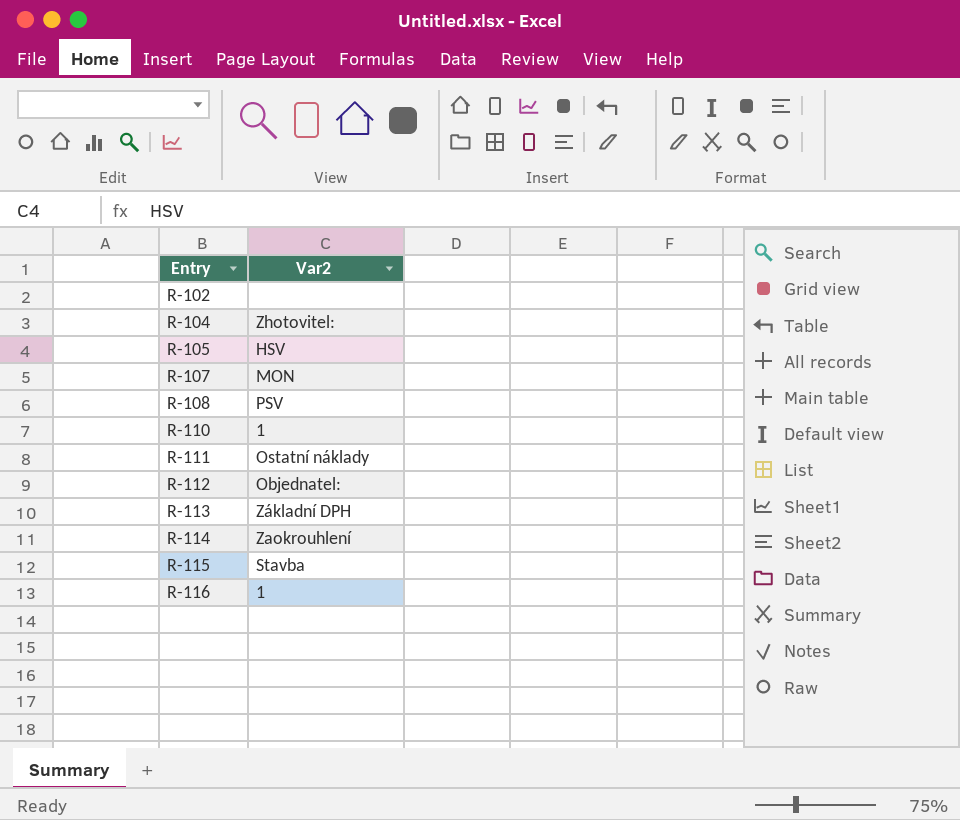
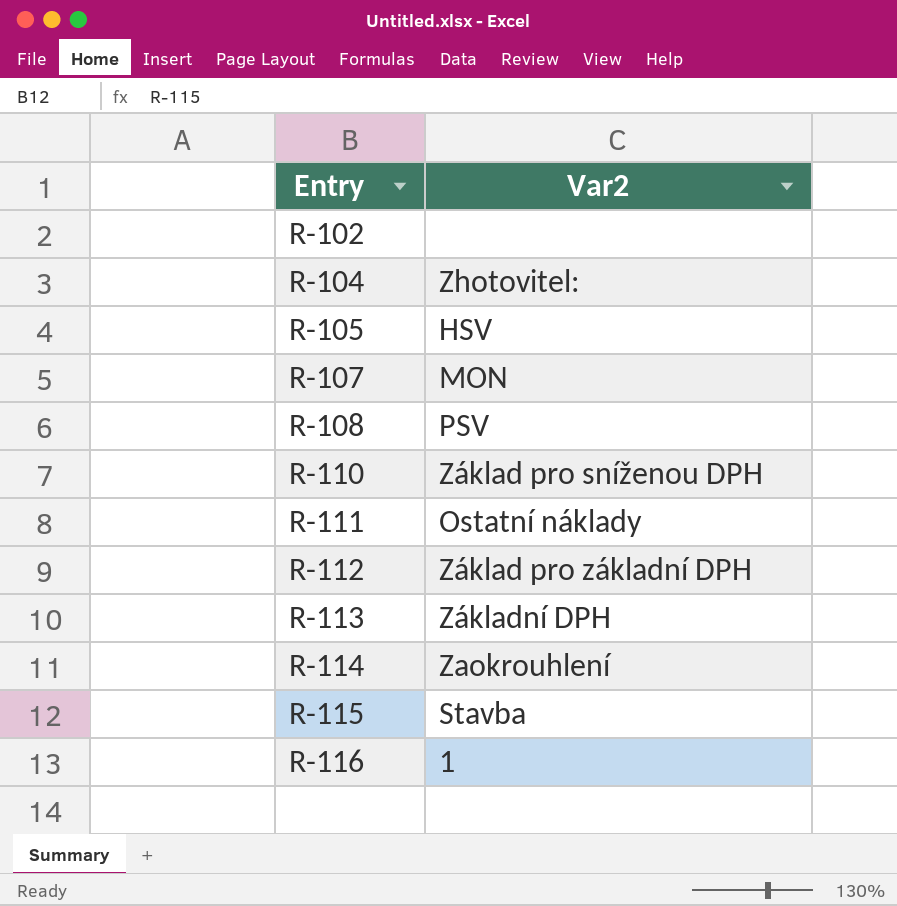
R-110 | Var2: 1 -> Základ pro sníženou DPH
R-112 | Var2: Objednatel: -> Základ pro základní DPH

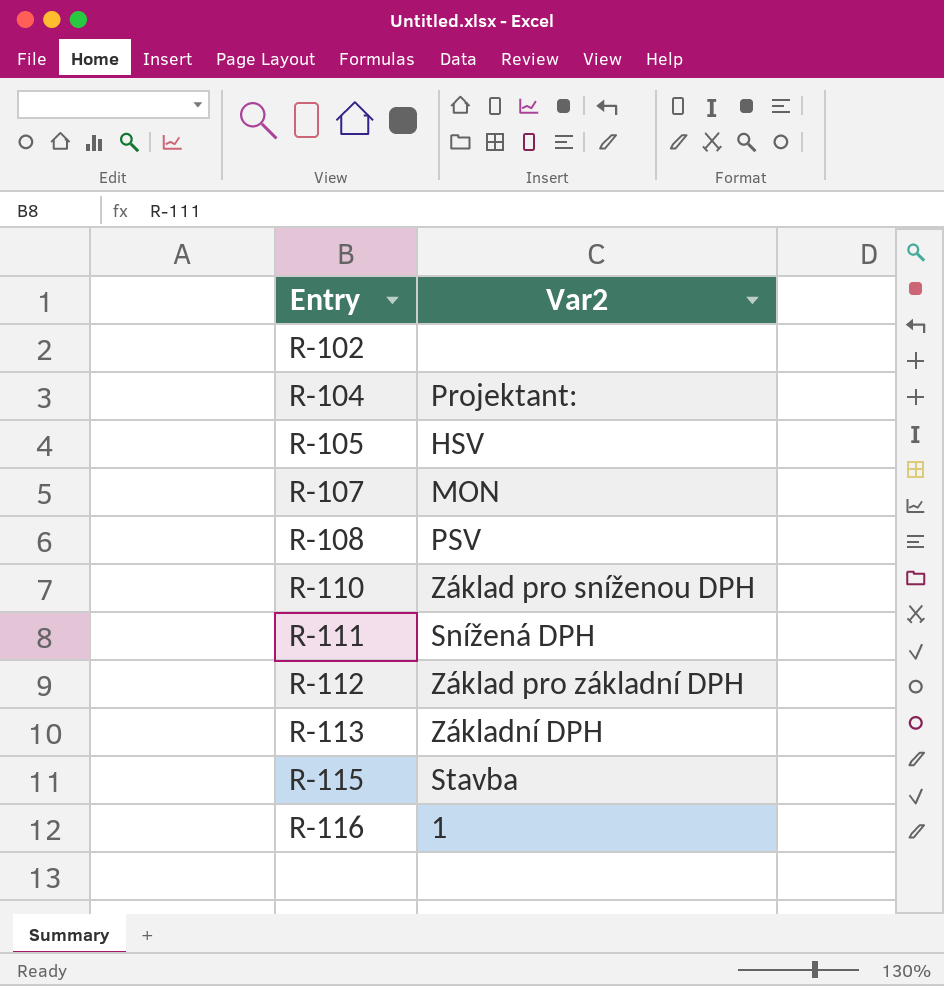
row R-114: Zaokrouhlení -> none
R-104 | Var2: Zhotovitel: -> Projektant:
R-111 | Var2: Ostatní náklady -> Snížená DPH

